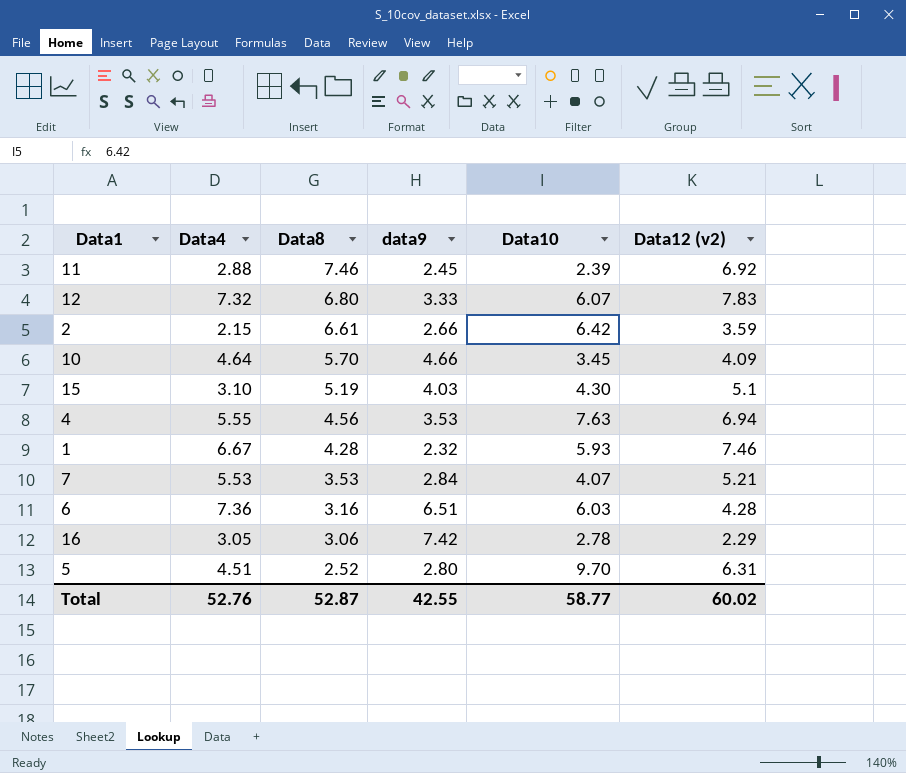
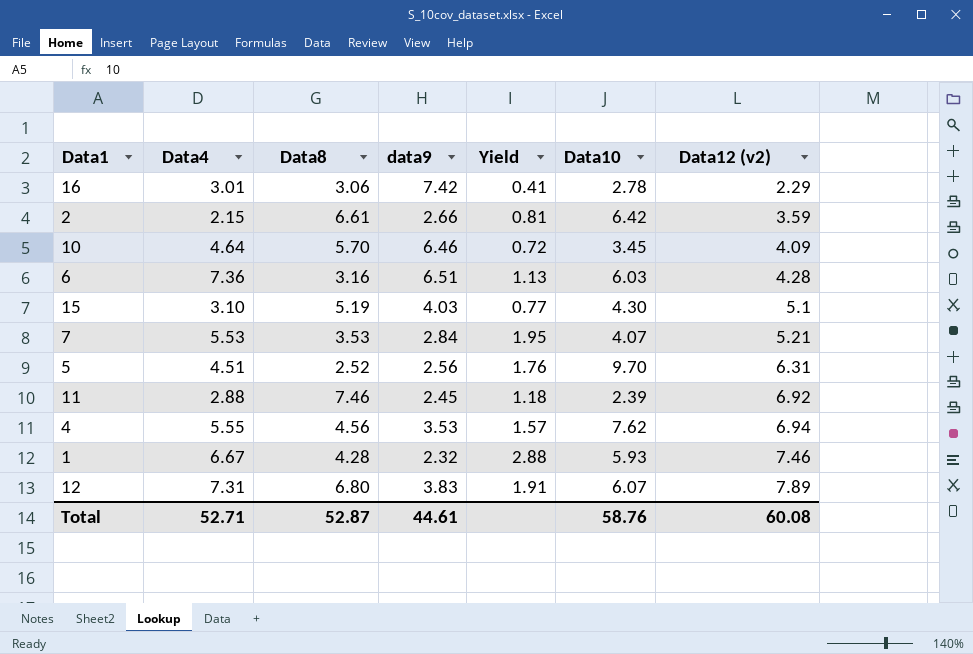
row order: Data8 descending -> Data12 (v2) ascending
column Yield | formula: none -> [Data4] / [data9]
16 | Data4: 3.05 -> 3.01
10 | data9: 4.66 -> 6.46
5 | data9: 2.80 -> 2.56
4 | Data10: 7.63 -> 7.62
12 | Data4: 7.32 -> 7.31
12 | data9: 3.33 -> 3.83
12 | Data12 (v2): 7.83 -> 7.89
Total | Data4: 52.76 -> 52.71
Total | data9: 42.55 -> 44.61
Total | Data10: 58.77 -> 58.76
Total | Data12 (v2): 60.02 -> 60.08

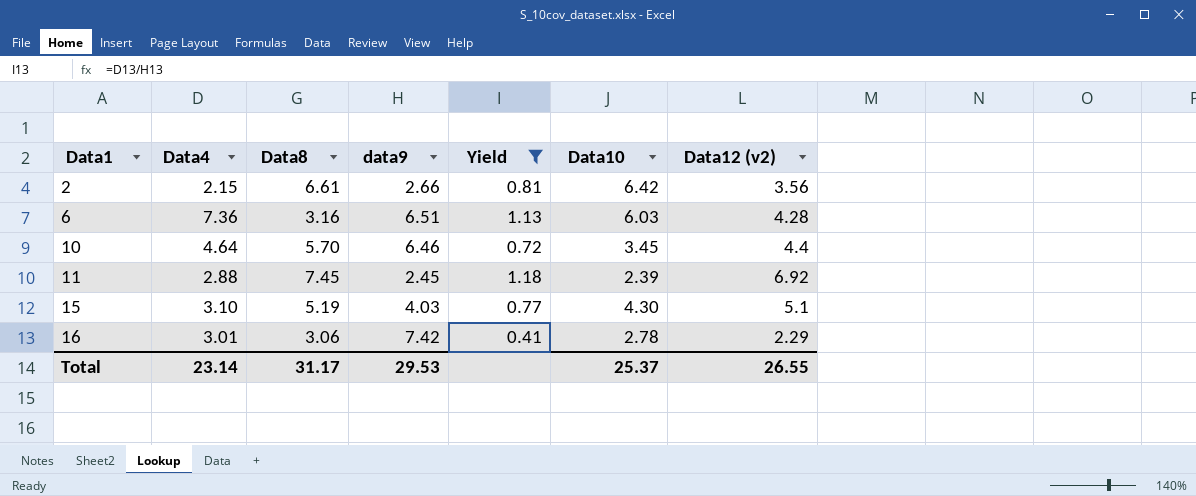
filter: none -> Yield <= 1.18
row order: Data12 (v2) ascending -> Data1 ascending
2 | Data12 (v2): 3.59 -> 3.56
10 | Data12 (v2): 4.09 -> 4.4
11 | Data8: 7.46 -> 7.45
Total | Data4: 52.71 -> 23.14
Total | Data8: 52.87 -> 31.17
Total | data9: 44.61 -> 29.53
Total | Data10: 58.76 -> 25.37
Total | Data12 (v2): 60.08 -> 26.55

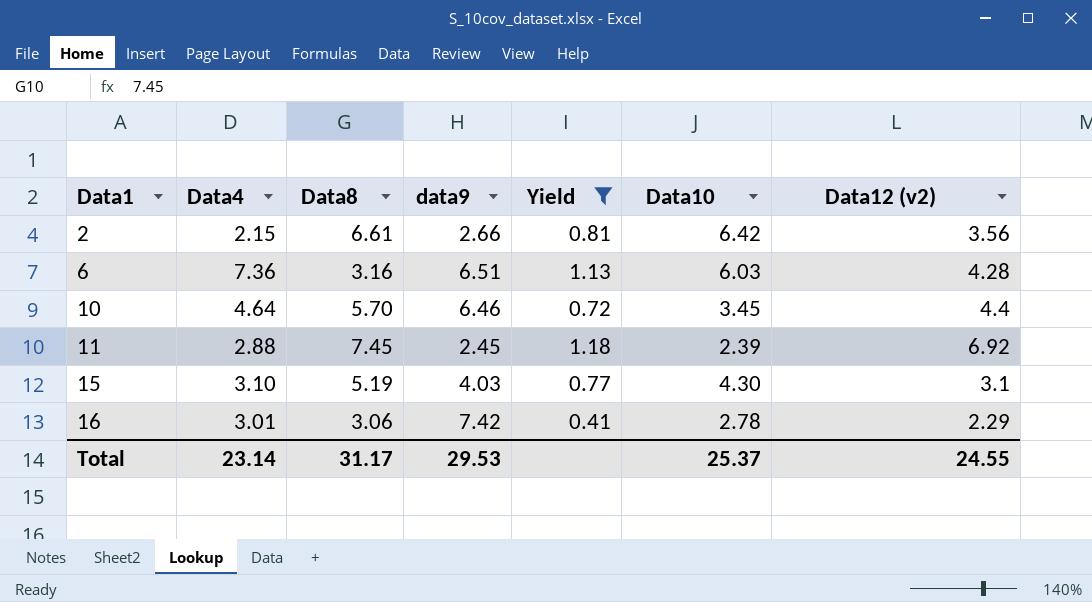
15 | Data12 (v2): 5.1 -> 3.1
Total | Data12 (v2): 26.55 -> 24.55

